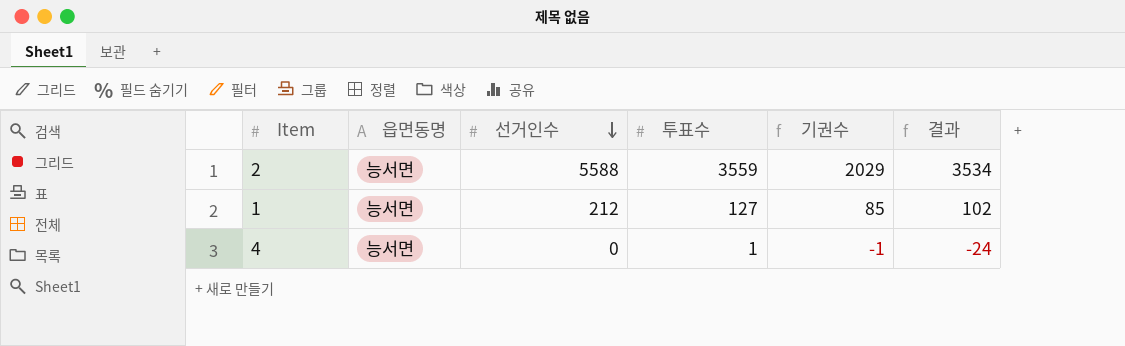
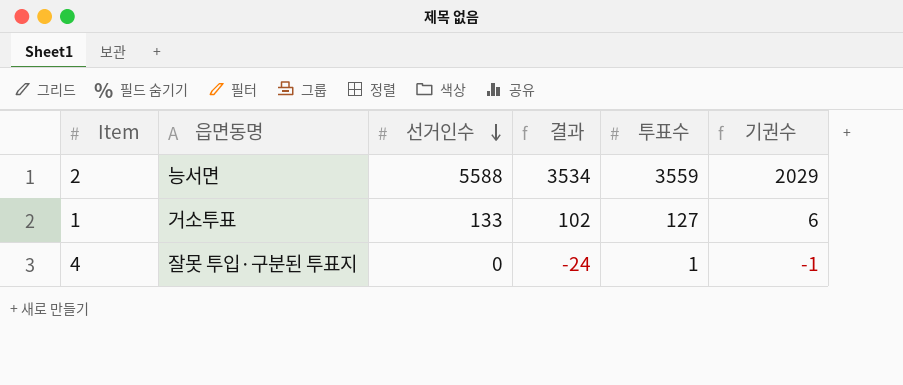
column 결과 | position: 6 -> 4
1 | 읍면동명: 능서면 -> 거소투표
1 | 선거인수: 212 -> 133
1 | 기권수: 85 -> 6
4 | 읍면동명: 능서면 -> 잘못 투입·구분된 투표지

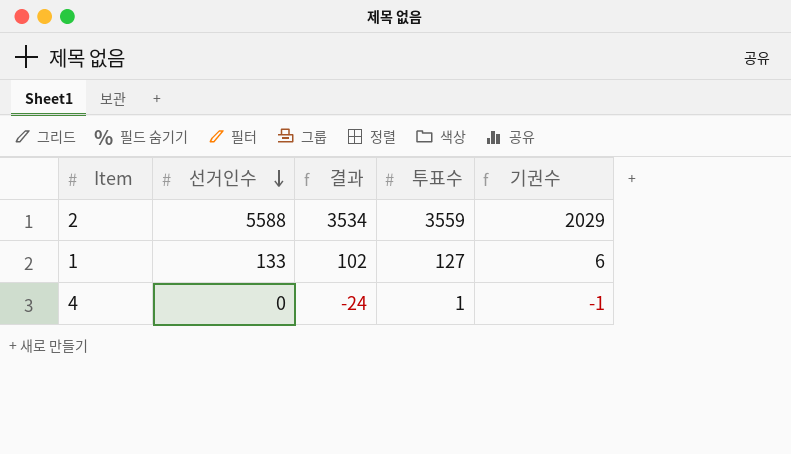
column 읍면동명 | position: 2 -> none

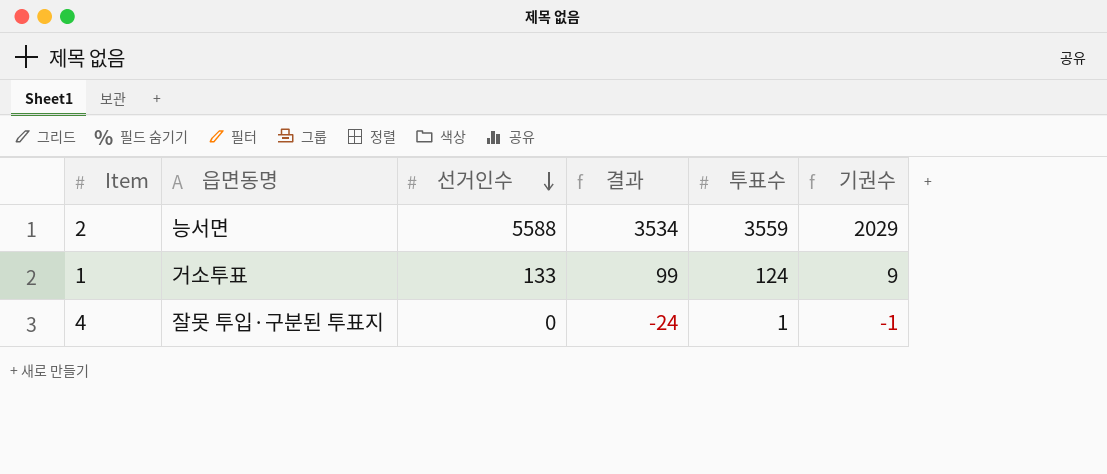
column 읍면동명 | position: none -> 2
1 | 결과: 102 -> 99
1 | 투표수: 127 -> 124
1 | 기권수: 6 -> 9

